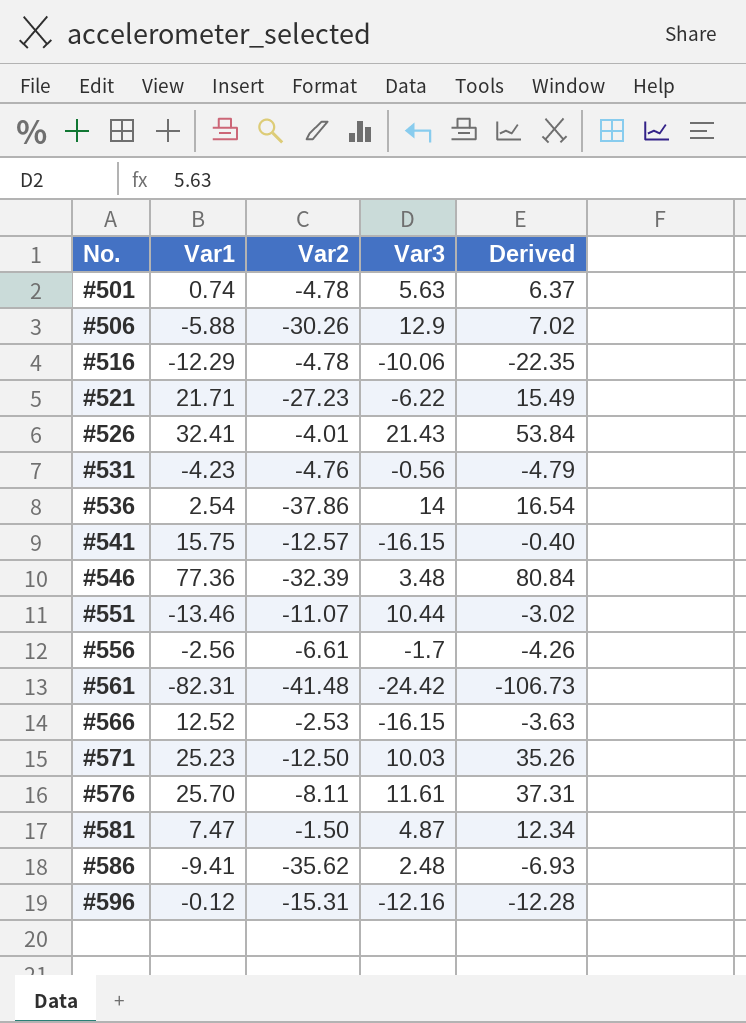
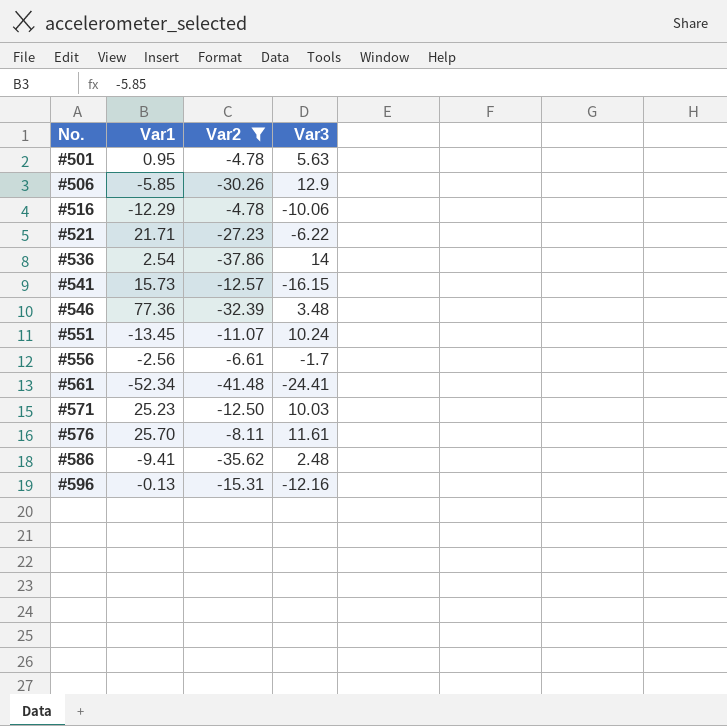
filter: none -> Var2 <= -4.78
column Derived | formula: [Var1] + [Var3] -> none
#501 | Var1: 0.74 -> 0.95
#506 | Var1: -5.88 -> -5.85
#541 | Var1: 15.75 -> 15.73
#551 | Var1: -13.46 -> -13.45
#551 | Var3: 10.44 -> 10.24
#561 | Var1: -82.31 -> -52.34
#561 | Var3: -24.42 -> -24.41
#596 | Var1: -0.12 -> -0.13

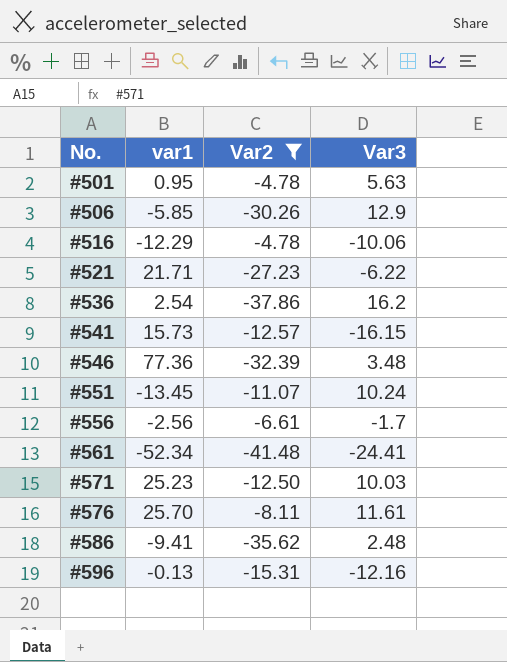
column name: Var1 -> var1
#536 | Var3: 14 -> 16.2

